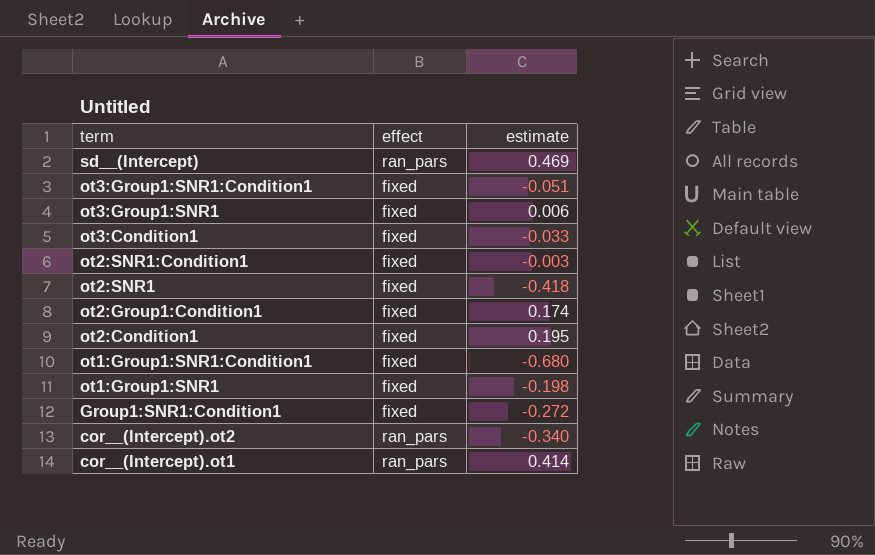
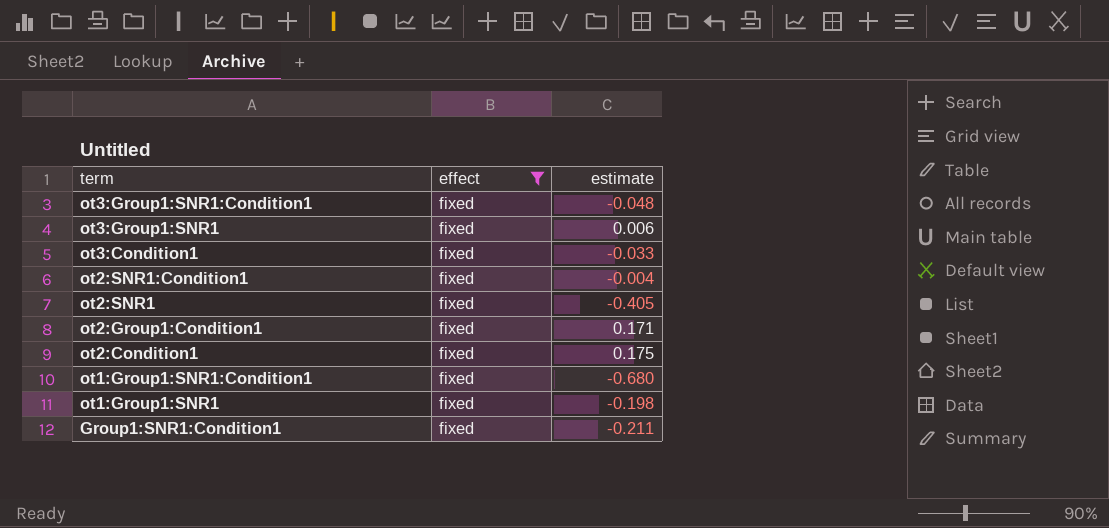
filter: none -> effect = fixed
ot3:Group1:SNR1:Condition1 | estimate: -0.051 -> -0.048
ot2:SNR1:Condition1 | estimate: -0.003 -> -0.004
ot2:SNR1 | estimate: -0.418 -> -0.405
ot2:Group1:Condition1 | estimate: 0.174 -> 0.171
ot2:Condition1 | estimate: 0.195 -> 0.175
Group1:SNR1:Condition1 | estimate: -0.272 -> -0.211

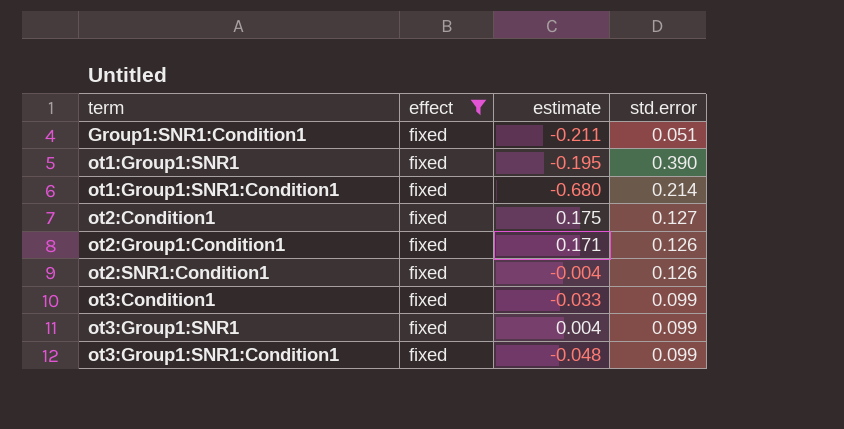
row order: term descending -> term ascending
column std.error | position: none -> 4
row ot2:SNR1: fixed | -0.405 -> none
ot1:Group1:SNR1 | estimate: -0.198 -> -0.195
ot3:Group1:SNR1 | estimate: 0.006 -> 0.004

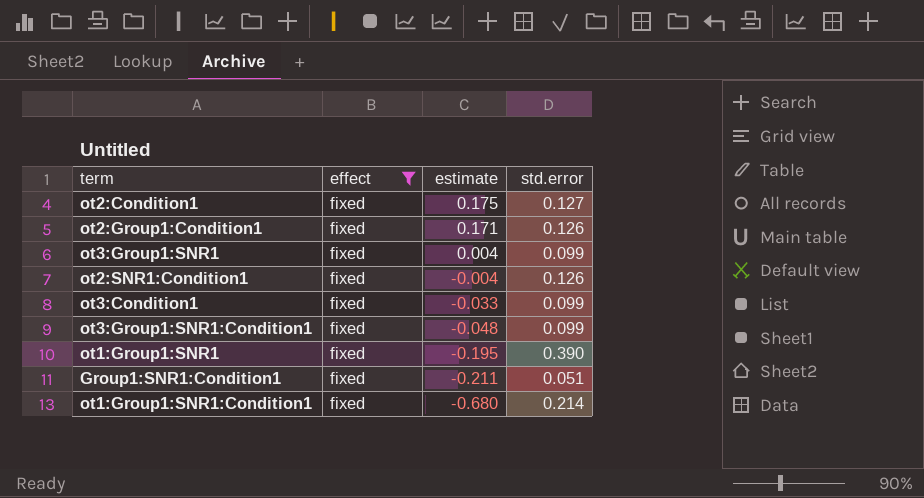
row order: term ascending -> estimate descending

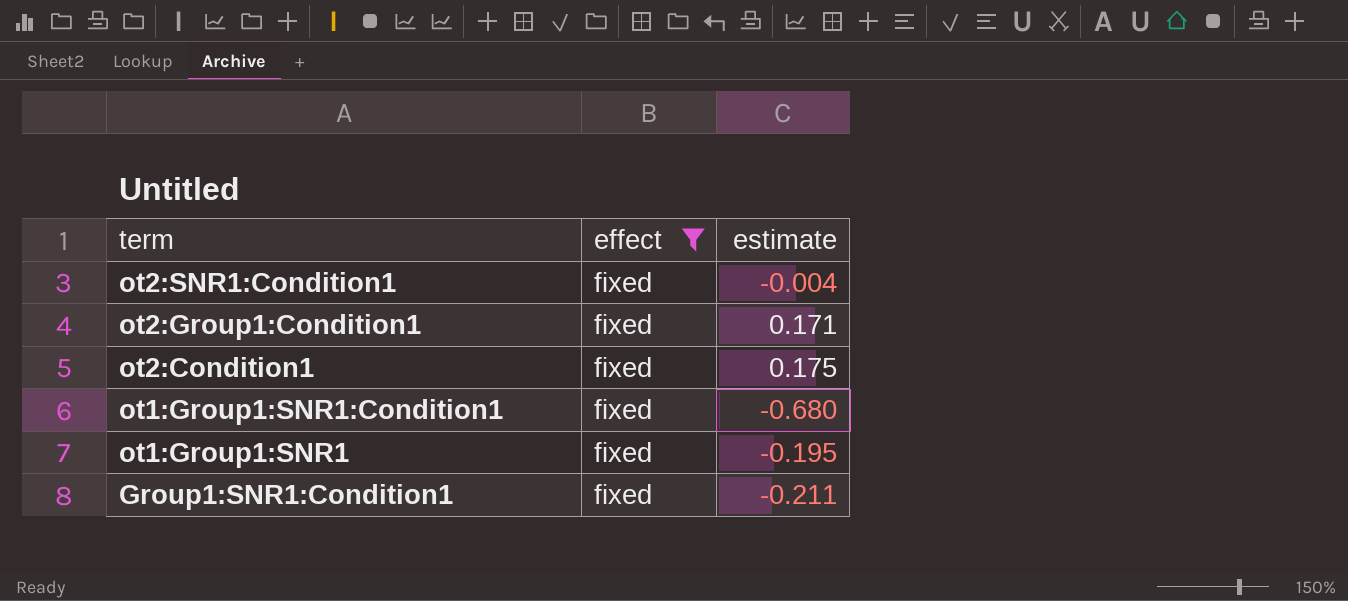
row order: estimate descending -> term descending
column std.error | position: 4 -> none
row ot3:Group1:SNR1: fixed | 0.004 | 0.099 -> none
row ot3:Condition1: fixed | -0.033 | 0.099 -> none
row ot3:Group1:SNR1:Condition1: fixed | -0.048 | 0.099 -> none

